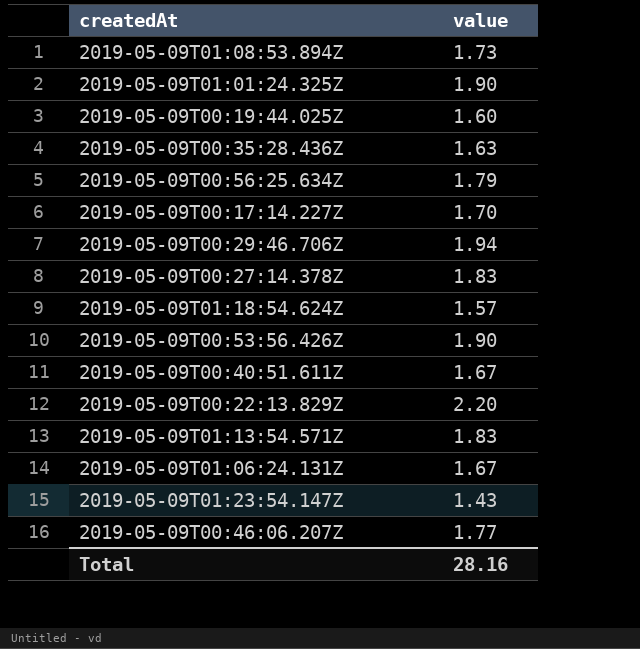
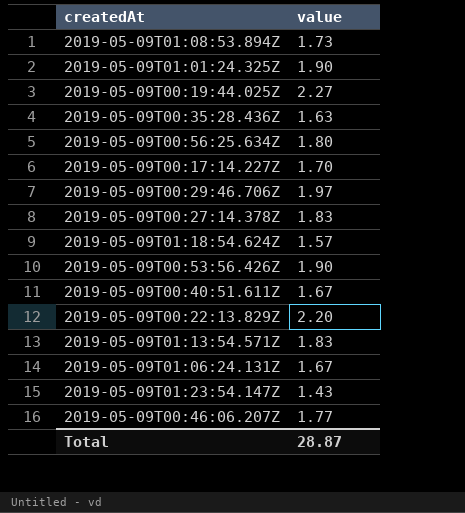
2019-05-09T00:19:44.025Z | value: 1.60 -> 2.27
2019-05-09T00:56:25.634Z | value: 1.79 -> 1.80
2019-05-09T00:29:46.706Z | value: 1.94 -> 1.97
Total | value: 28.16 -> 28.87

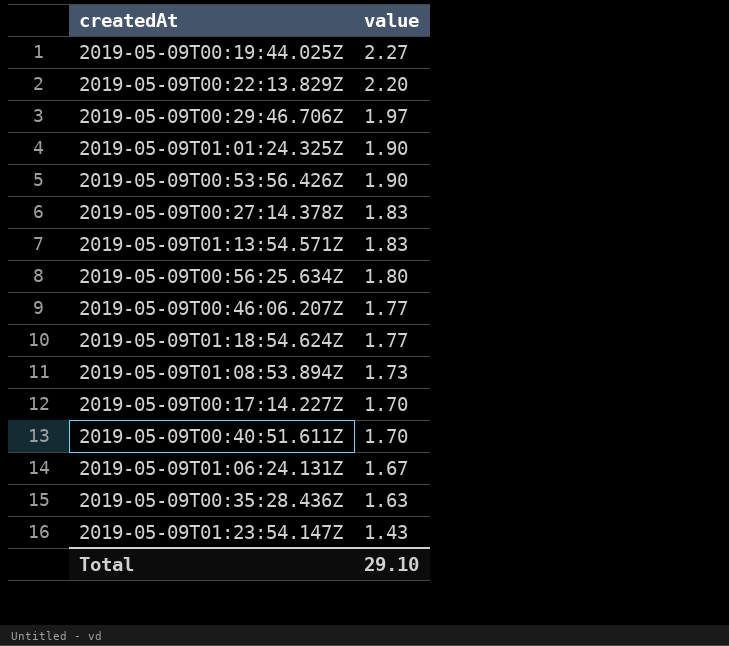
row order: none -> value descending
2019-05-09T01:18:54.624Z | value: 1.57 -> 1.77
2019-05-09T00:40:51.611Z | value: 1.67 -> 1.70
Total | value: 28.87 -> 29.10

